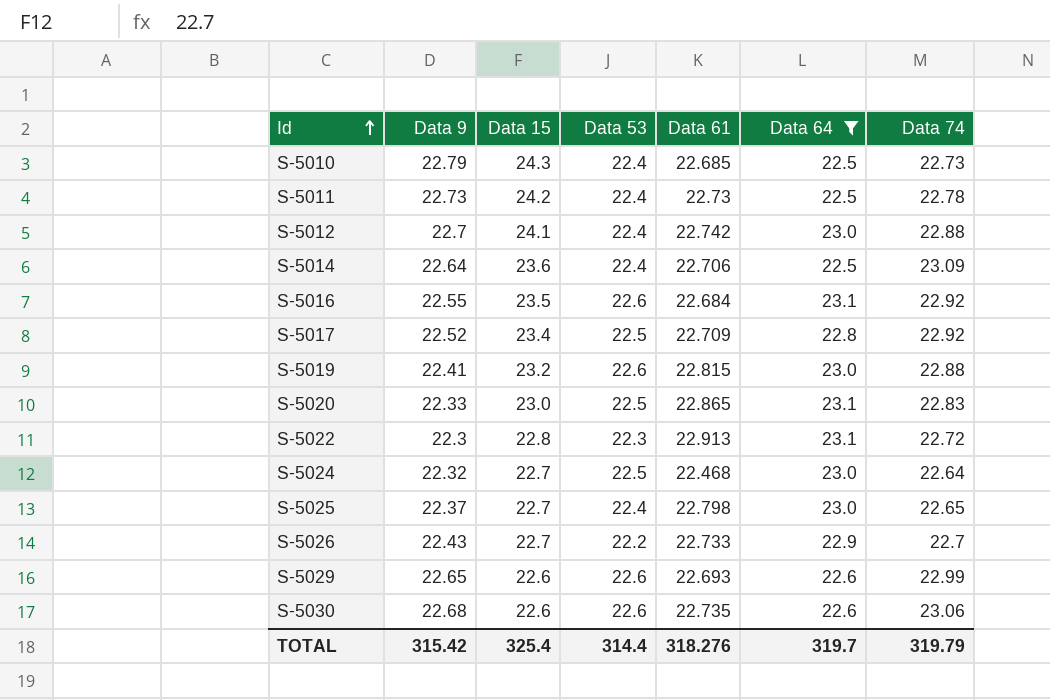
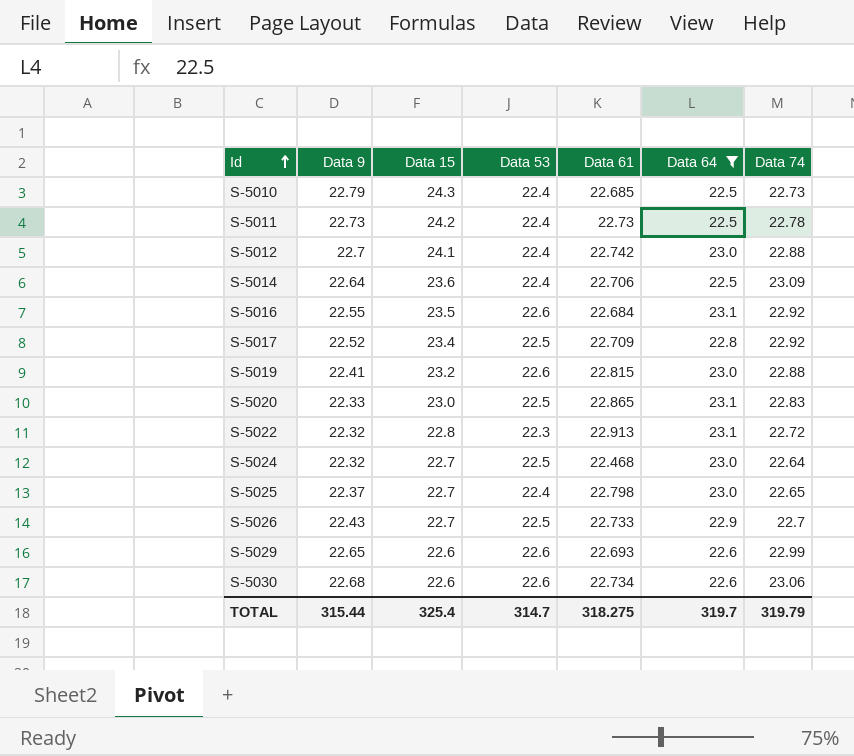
S-5022 | Data 9: 22.3 -> 22.32
S-5026 | Data 53: 22.2 -> 22.5
S-5030 | Data 61: 22.735 -> 22.734
TOTAL | Data 9: 315.42 -> 315.44
TOTAL | Data 53: 314.4 -> 314.7
TOTAL | Data 61: 318.276 -> 318.275

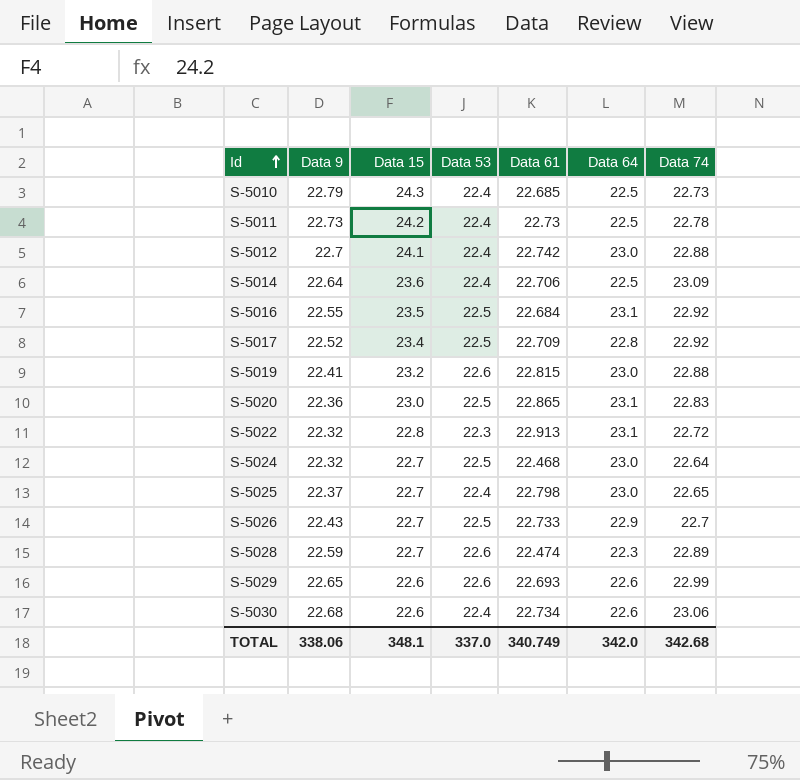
filter: Data 64 != 22.3 -> none
S-5016 | Data 53: 22.6 -> 22.5
S-5020 | Data 9: 22.33 -> 22.36
S-5030 | Data 53: 22.6 -> 22.4
TOTAL | Data 9: 315.44 -> 338.06
TOTAL | Data 15: 325.4 -> 348.1
TOTAL | Data 53: 314.7 -> 337.0
TOTAL | Data 61: 318.275 -> 340.749
TOTAL | Data 64: 319.7 -> 342.0
TOTAL | Data 74: 319.79 -> 342.68

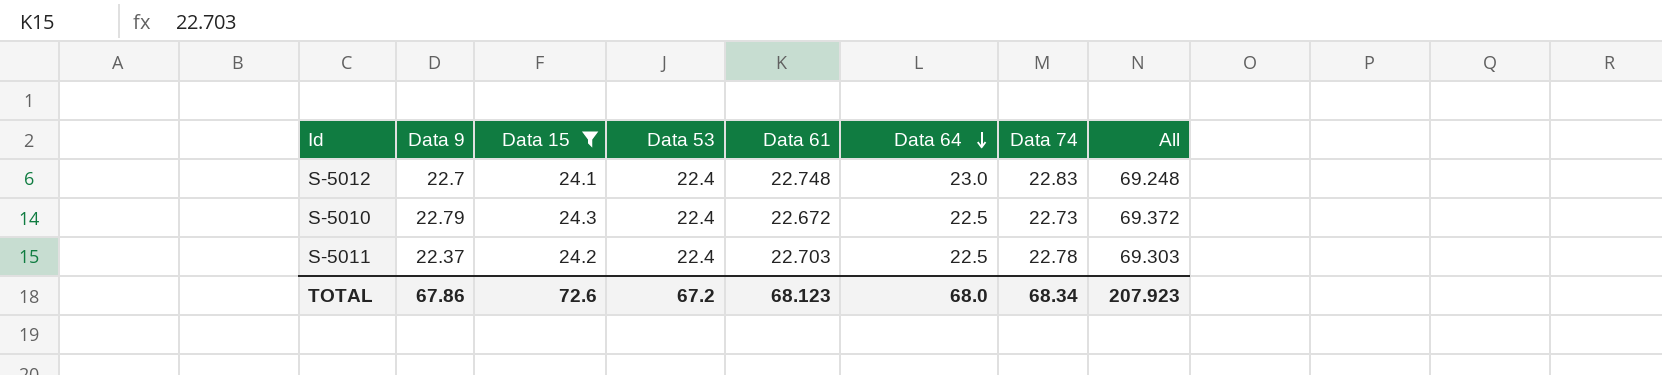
filter: none -> Data 15 >= 24.1
row order: Id ascending -> Data 64 descending
column All | formula: none -> [Data 15] + [Data 53] + [Data 61]
S-5012 | Data 61: 22.742 -> 22.748
S-5012 | Data 74: 22.88 -> 22.83
S-5010 | Data 61: 22.685 -> 22.672
S-5011 | Data 9: 22.73 -> 22.37
S-5011 | Data 61: 22.73 -> 22.703
TOTAL | Data 9: 338.06 -> 67.86
TOTAL | Data 15: 348.1 -> 72.6
TOTAL | Data 53: 337.0 -> 67.2
TOTAL | Data 61: 340.749 -> 68.123
TOTAL | Data 64: 342.0 -> 68.0
TOTAL | Data 74: 342.68 -> 68.34

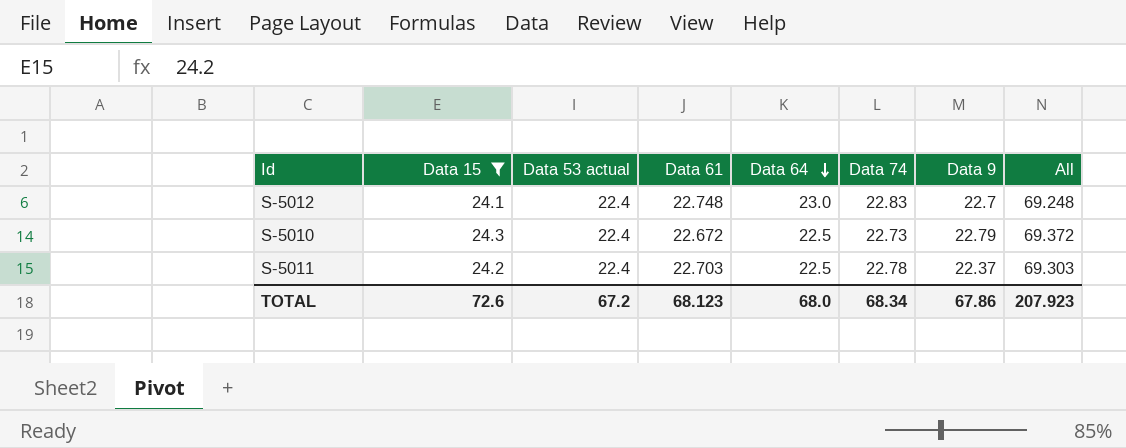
column name: Data 53 -> Data 53 actual
column Data 9 | position: 2 -> 7

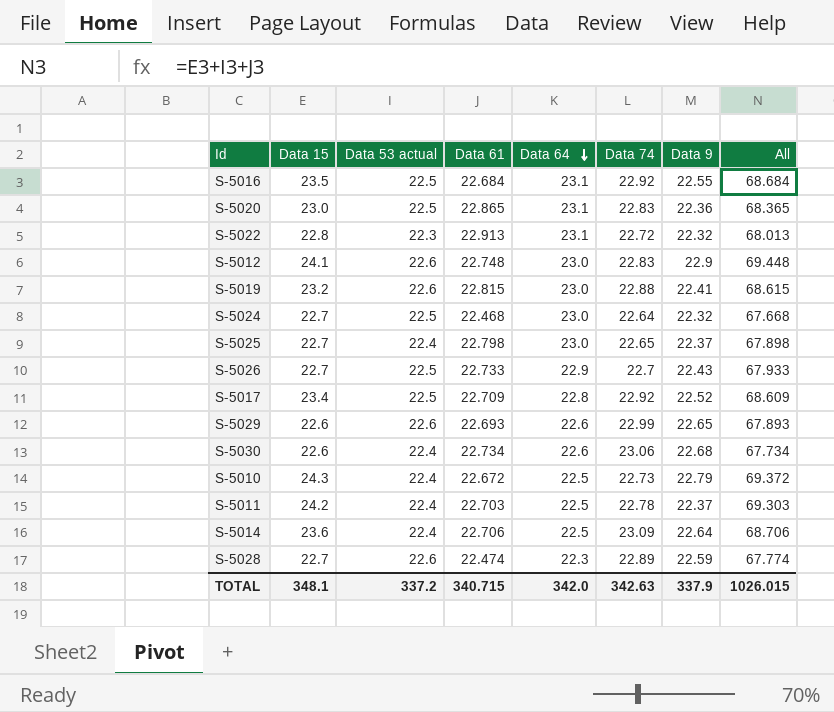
filter: Data 15 >= 24.1 -> none
S-5012 | Data 53 actual: 22.4 -> 22.6
S-5012 | Data 9: 22.7 -> 22.9
S-5012 | All: 69.248 -> 69.448
TOTAL | Data 15: 72.6 -> 348.1
TOTAL | Data 53 actual: 67.2 -> 337.2
TOTAL | Data 61: 68.123 -> 340.715
TOTAL | Data 64: 68.0 -> 342.0
TOTAL | Data 74: 68.34 -> 342.63
TOTAL | Data 9: 67.86 -> 337.9
TOTAL | All: 207.923 -> 1026.015

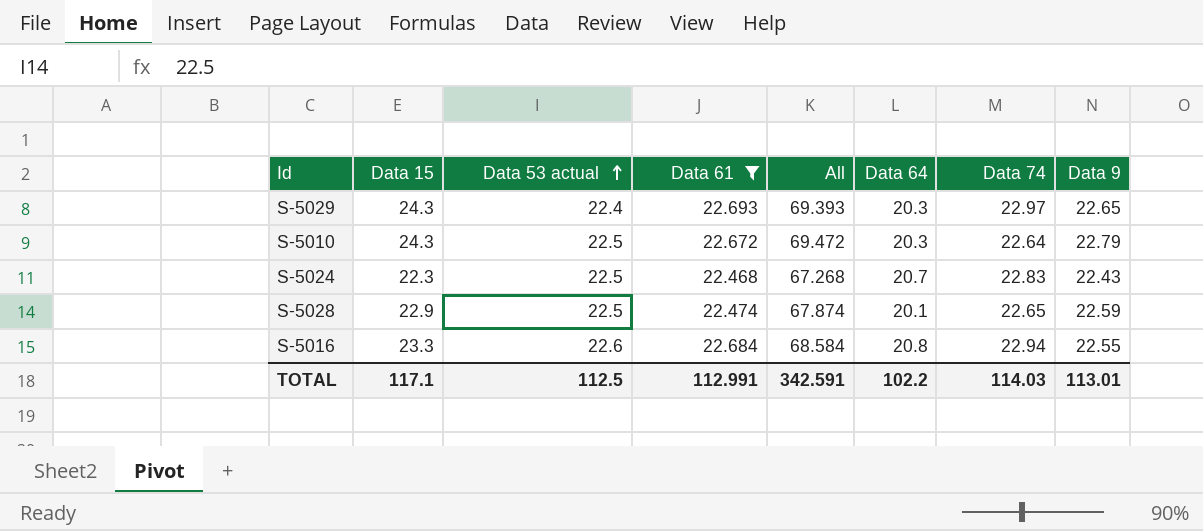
filter: none -> Data 61 <= 22.693
row order: Data 64 descending -> Data 53 actual ascending
column All | position: 8 -> 5
S-5029 | Data 15: 22.6 -> 24.3
S-5029 | Data 53 actual: 22.6 -> 22.4
S-5029 | All: 67.893 -> 69.393
S-5029 | Data 64: 22.6 -> 20.3
S-5029 | Data 74: 22.99 -> 22.97
S-5010 | Data 53 actual: 22.4 -> 22.5
S-5010 | All: 69.372 -> 69.472
S-5010 | Data 64: 22.5 -> 20.3
S-5010 | Data 74: 22.73 -> 22.64
S-5024 | Data 15: 22.7 -> 22.3
S-5024 | All: 67.668 -> 67.268
S-5024 | Data 64: 23.0 -> 20.7
S-5024 | Data 74: 22.64 -> 22.83
S-5024 | Data 9: 22.32 -> 22.43
S-5028 | Data 15: 22.7 -> 22.9
S-5028 | Data 53 actual: 22.6 -> 22.5
S-5028 | All: 67.774 -> 67.874
S-5028 | Data 64: 22.3 -> 20.1
S-5028 | Data 74: 22.89 -> 22.65
S-5016 | Data 15: 23.5 -> 23.3
S-5016 | Data 53 actual: 22.5 -> 22.6
S-5016 | All: 68.684 -> 68.584
S-5016 | Data 64: 23.1 -> 20.8
S-5016 | Data 74: 22.92 -> 22.94
TOTAL | Data 15: 348.1 -> 117.1
TOTAL | Data 53 actual: 337.2 -> 112.5
TOTAL | Data 61: 340.715 -> 112.991
TOTAL | All: 1026.015 -> 342.591
TOTAL | Data 64: 342.0 -> 102.2
TOTAL | Data 74: 342.63 -> 114.03
TOTAL | Data 9: 337.9 -> 113.01

